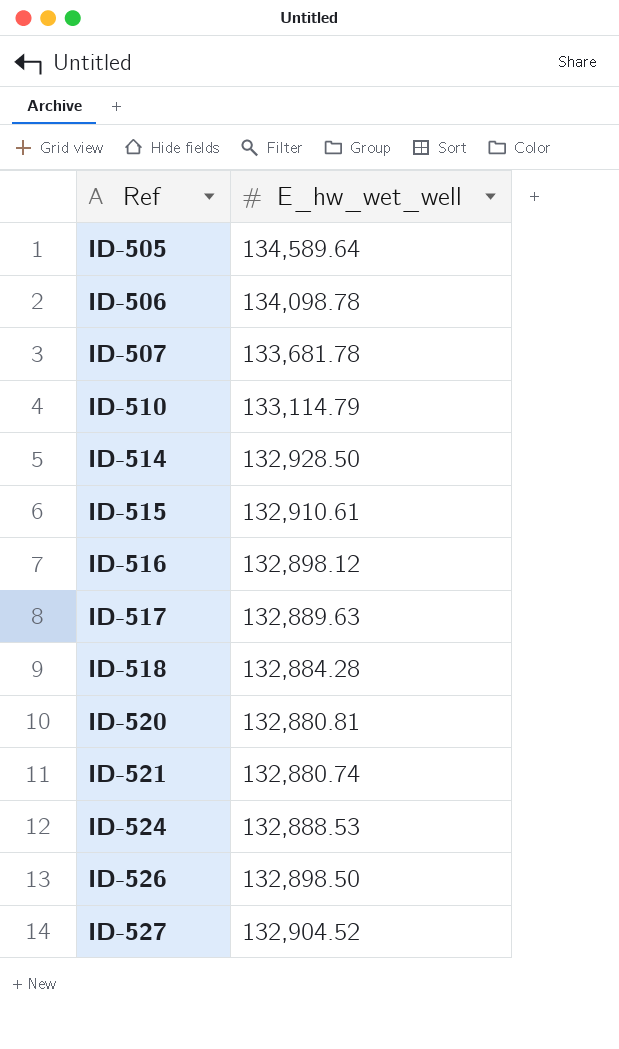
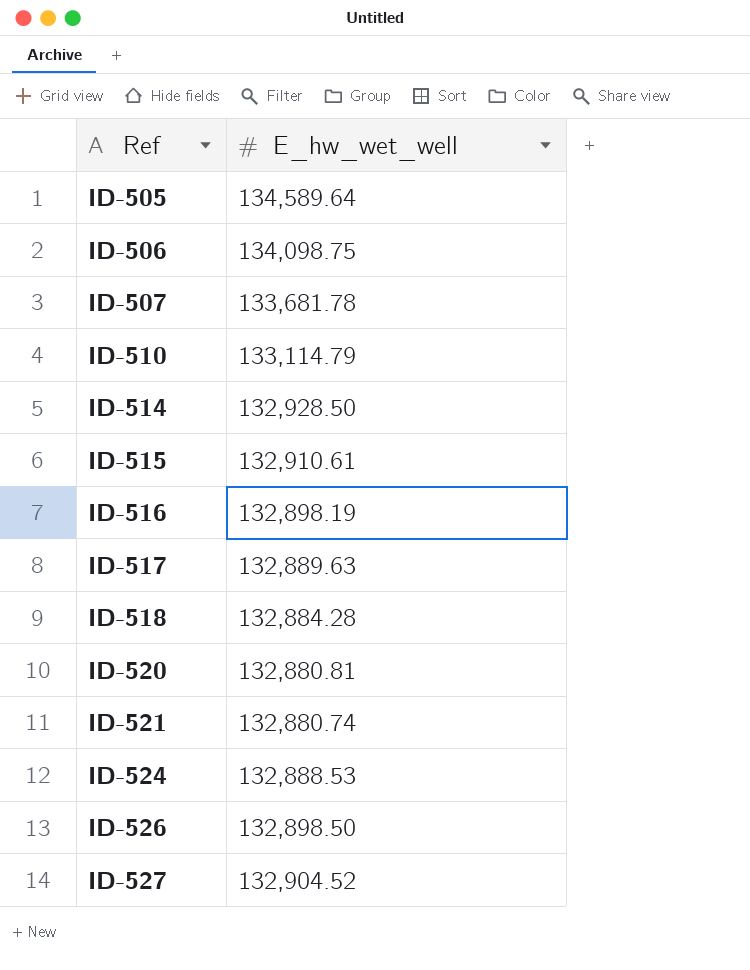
ID-506 | E_hw_wet_well: 134,098.78 -> 134,098.75
ID-516 | E_hw_wet_well: 132,898.12 -> 132,898.19

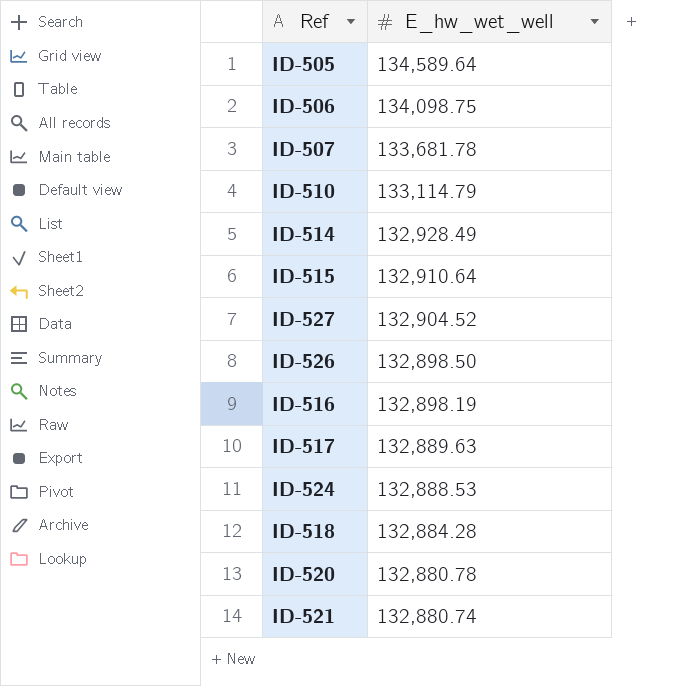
row order: Ref ascending -> E_hw_wet_well descending
ID-514 | E_hw_wet_well: 132,928.50 -> 132,928.49
ID-515 | E_hw_wet_well: 132,910.61 -> 132,910.64
ID-520 | E_hw_wet_well: 132,880.81 -> 132,880.78

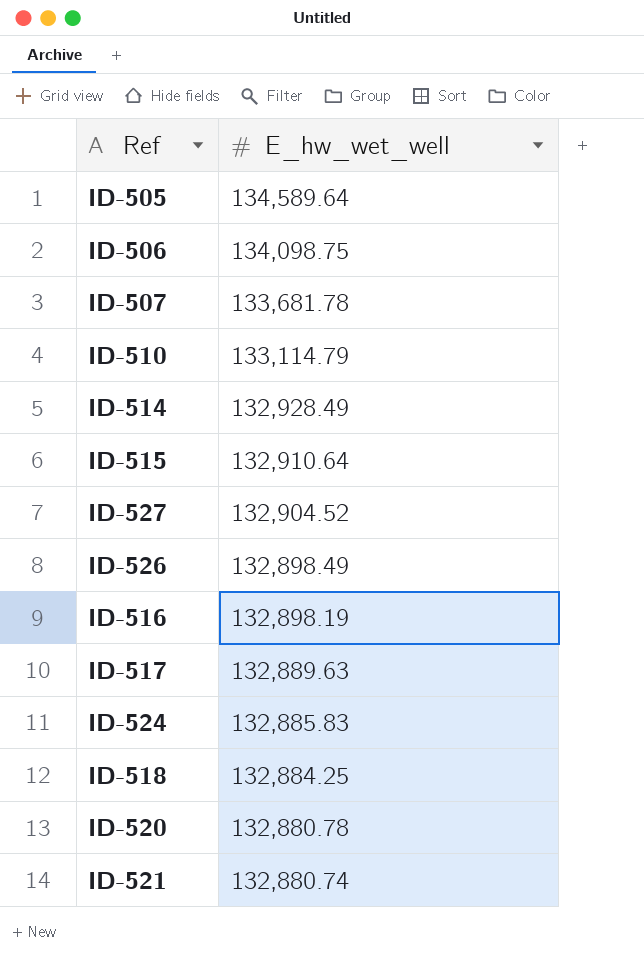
ID-526 | E_hw_wet_well: 132,898.50 -> 132,898.49
ID-524 | E_hw_wet_well: 132,888.53 -> 132,885.83
ID-518 | E_hw_wet_well: 132,884.28 -> 132,884.25

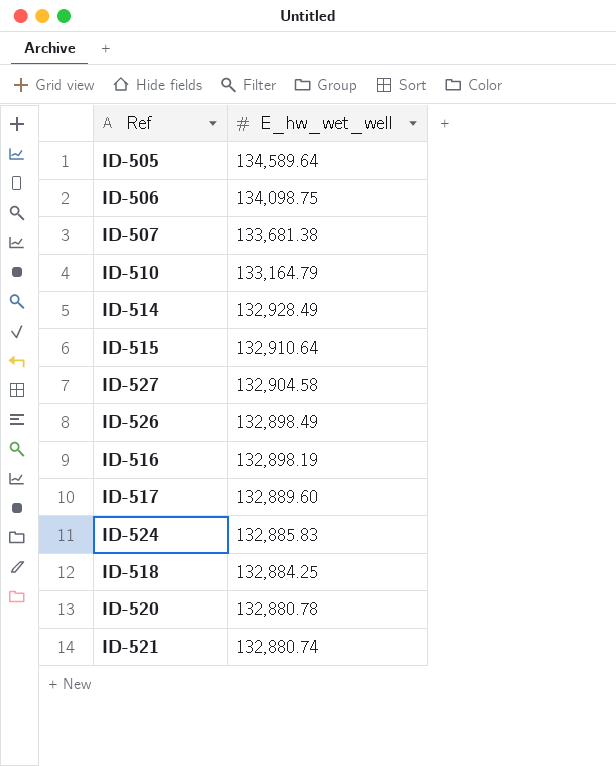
ID-507 | E_hw_wet_well: 133,681.78 -> 133,681.38
ID-510 | E_hw_wet_well: 133,114.79 -> 133,164.79
ID-527 | E_hw_wet_well: 132,904.52 -> 132,904.58
ID-517 | E_hw_wet_well: 132,889.63 -> 132,889.60

